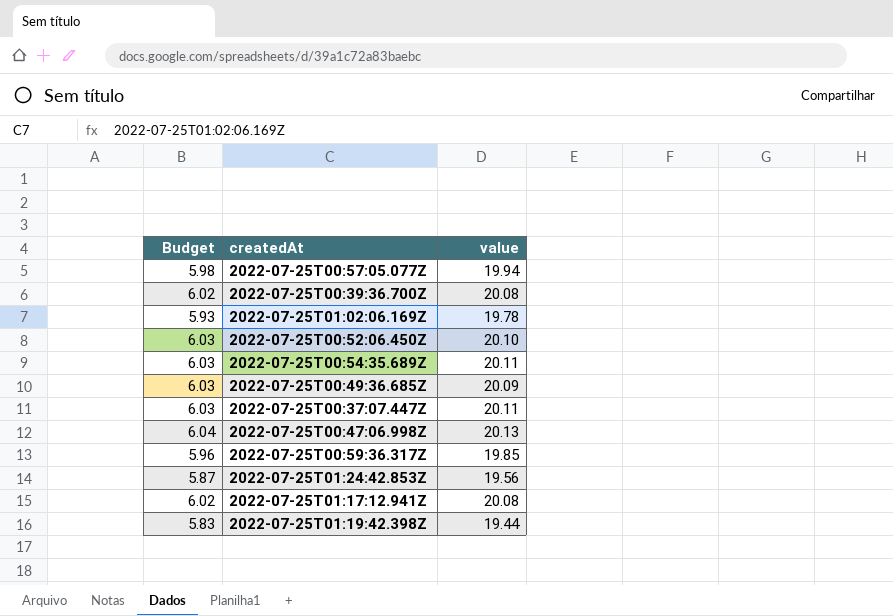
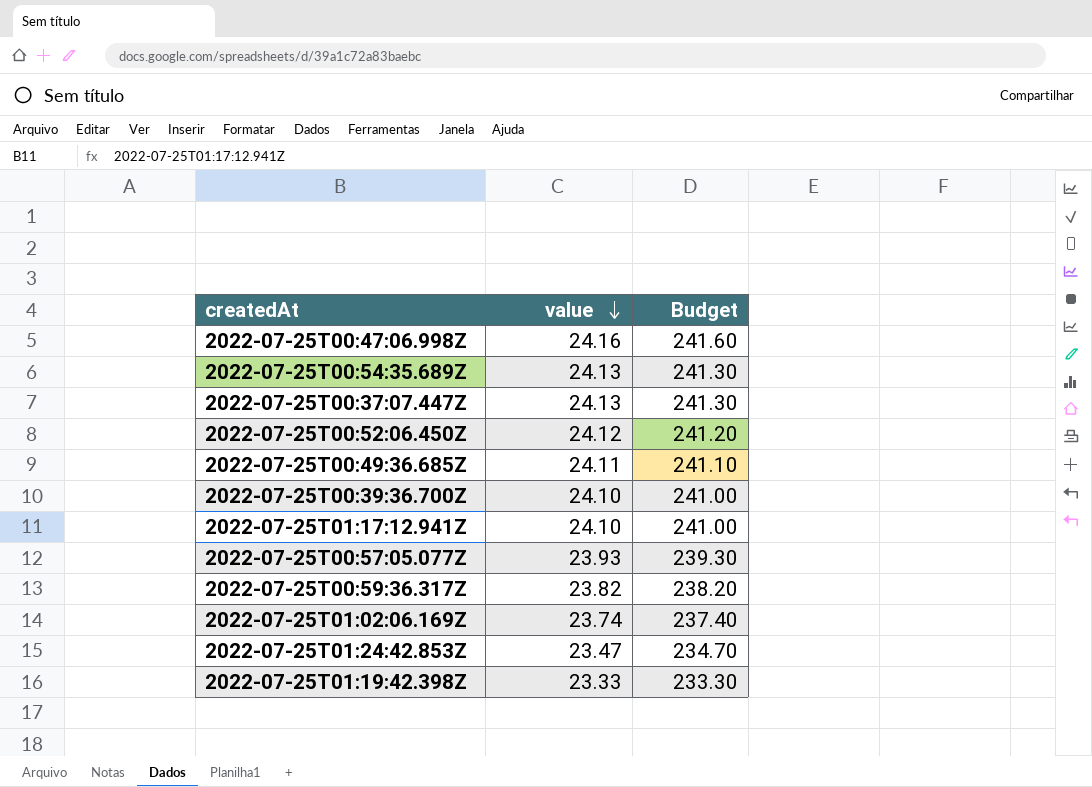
row order: none -> value descending
column Budget | formula: [value] * 0.3 -> [value] * 10
column Budget | position: 1 -> 3
2022-07-25T00:47:06.998Z | value: 20.13 -> 24.16
2022-07-25T00:54:35.689Z | value: 20.11 -> 24.13
2022-07-25T00:37:07.447Z | value: 20.11 -> 24.13
2022-07-25T00:52:06.450Z | value: 20.10 -> 24.12
2022-07-25T00:49:36.685Z | value: 20.09 -> 24.11
2022-07-25T00:39:36.700Z | value: 20.08 -> 24.10
2022-07-25T01:17:12.941Z | value: 20.08 -> 24.10
2022-07-25T00:57:05.077Z | value: 19.94 -> 23.93
2022-07-25T00:59:36.317Z | value: 19.85 -> 23.82
2022-07-25T01:02:06.169Z | value: 19.78 -> 23.74
2022-07-25T01:24:42.853Z | value: 19.56 -> 23.47
2022-07-25T01:19:42.398Z | value: 19.44 -> 23.33

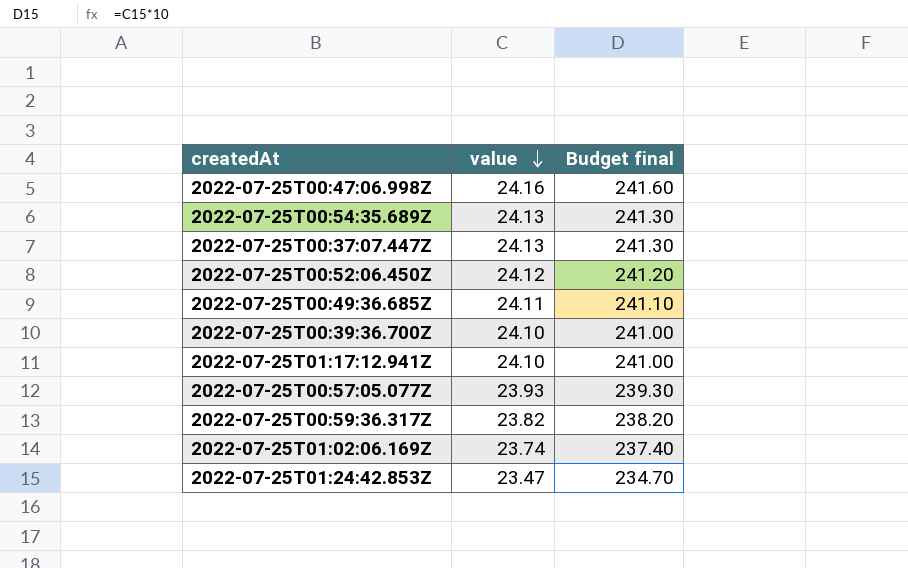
column name: Budget -> Budget final
row 2022-07-25T01:19:42.398Z: 23.33 | 233.30 -> none

